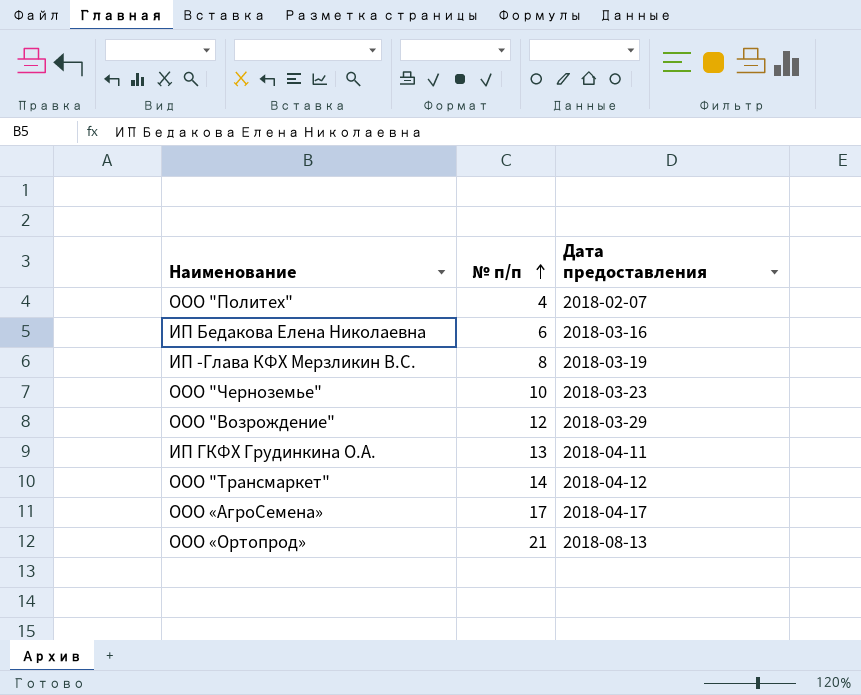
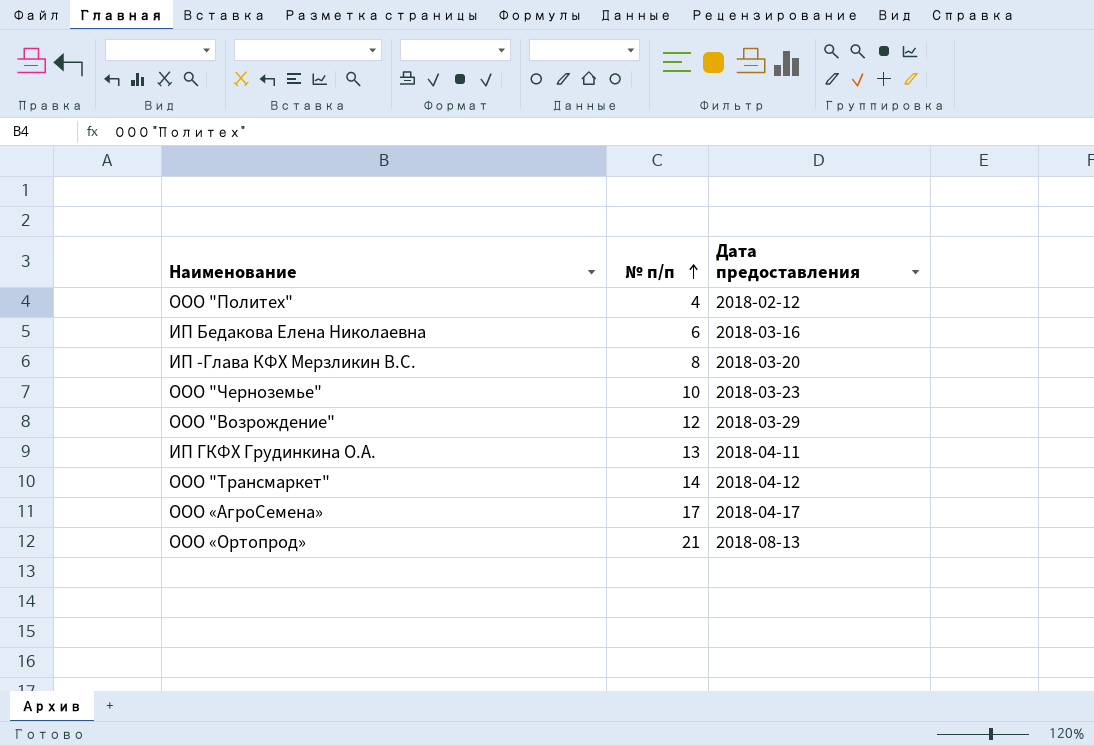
ООО "Политех" | Дата предоставления: 2018-02-07 -> 2018-02-12
ИП -Глава КФХ Мерзликин В.С. | Дата предоставления: 2018-03-19 -> 2018-03-20

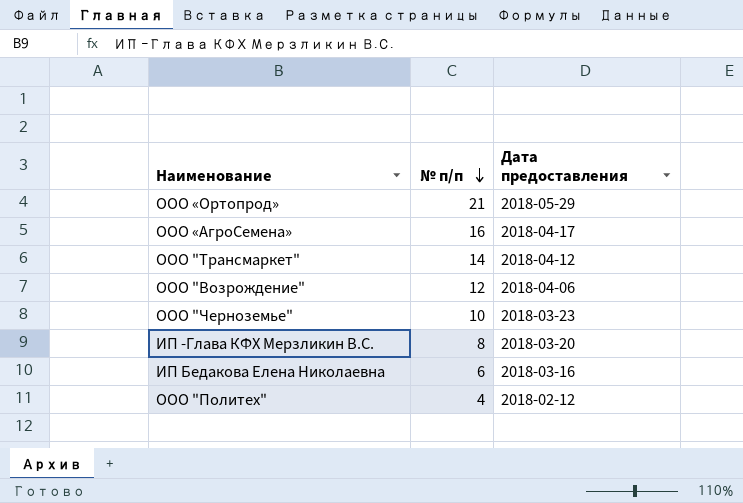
row order: № п/п ascending -> № п/п descending
row ИП ГКФХ Грудинкина О.А.: 13 | 2018-04-11 -> none
ООО «Ортопрод» | Дата предоставления: 2018-08-13 -> 2018-05-29
ООО «АгроСемена» | № п/п: 17 -> 16
ООО "Возрождение" | Дата предоставления: 2018-03-29 -> 2018-04-06

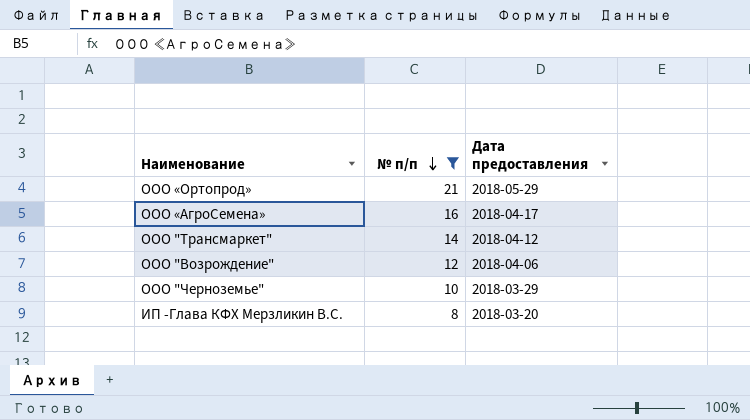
filter: none -> № п/п >= 8
ООО "Черноземье" | Дата предоставления: 2018-03-23 -> 2018-03-29

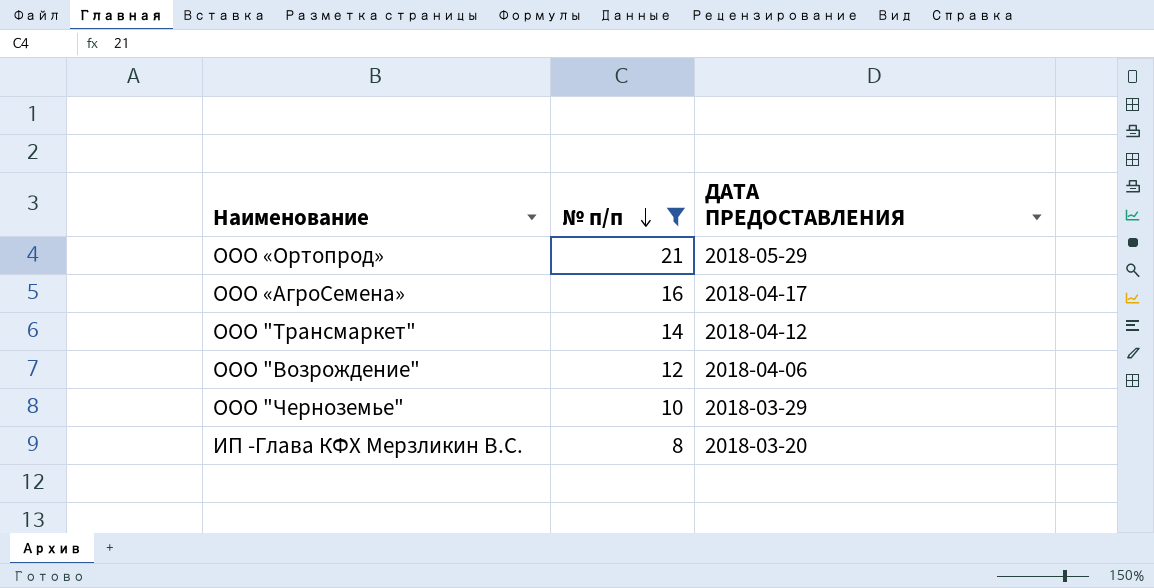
column name: Дата предоставления -> ДАТА ПРЕДОСТАВЛЕНИЯ

